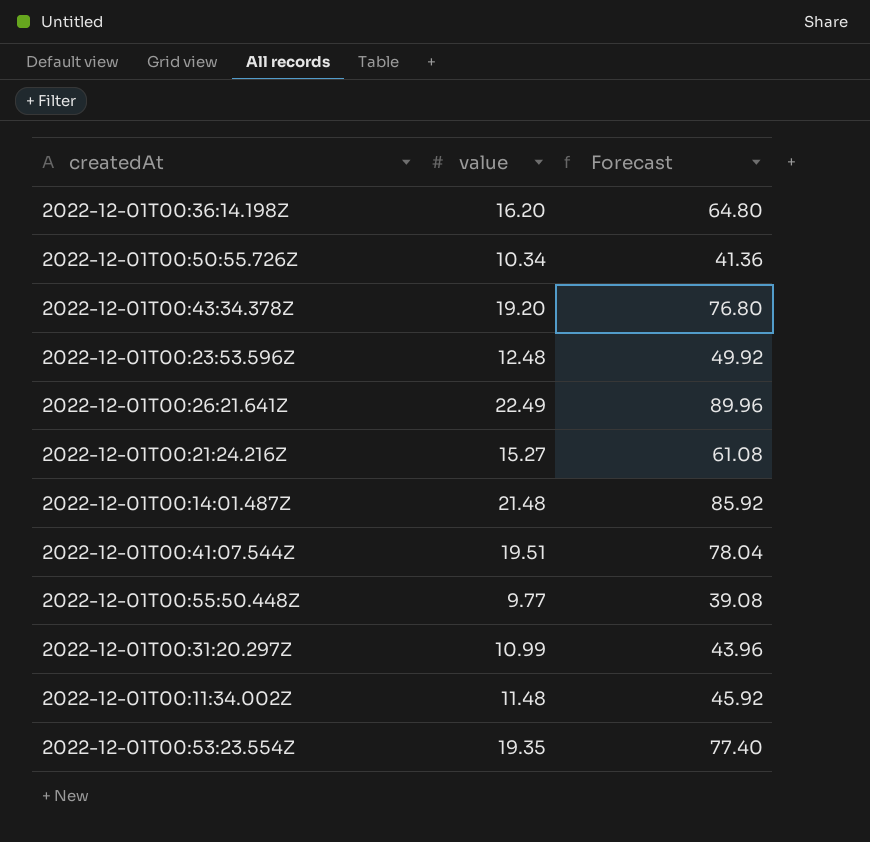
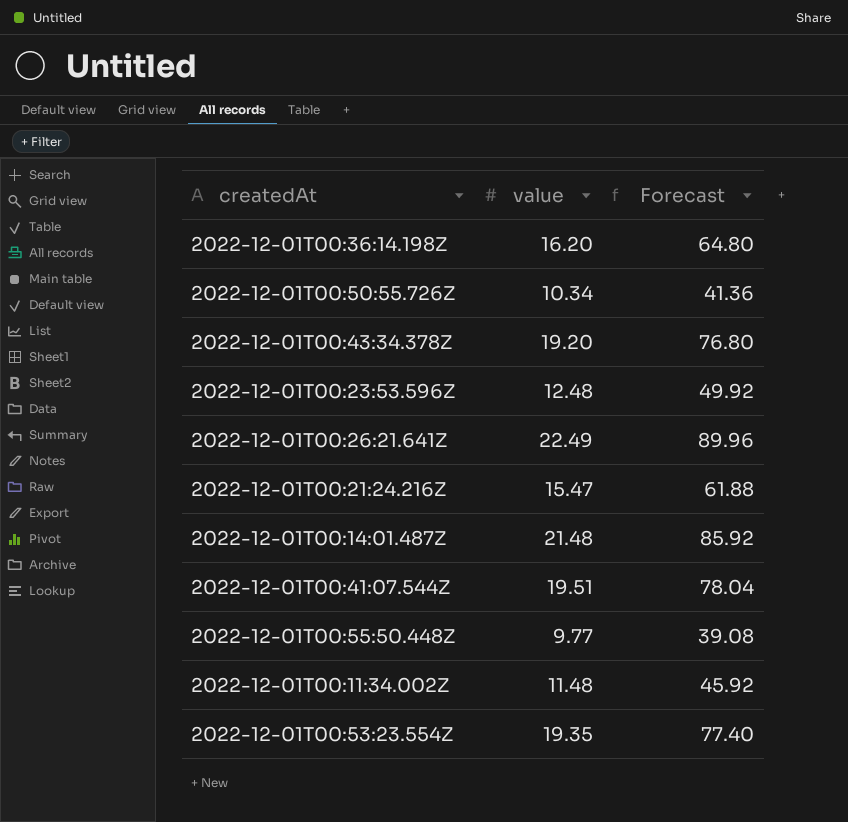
row 2022-12-01T00:31:20.297Z: 10.99 | 43.96 -> none
2022-12-01T00:21:24.216Z | value: 15.27 -> 15.47
2022-12-01T00:21:24.216Z | Forecast: 61.08 -> 61.88

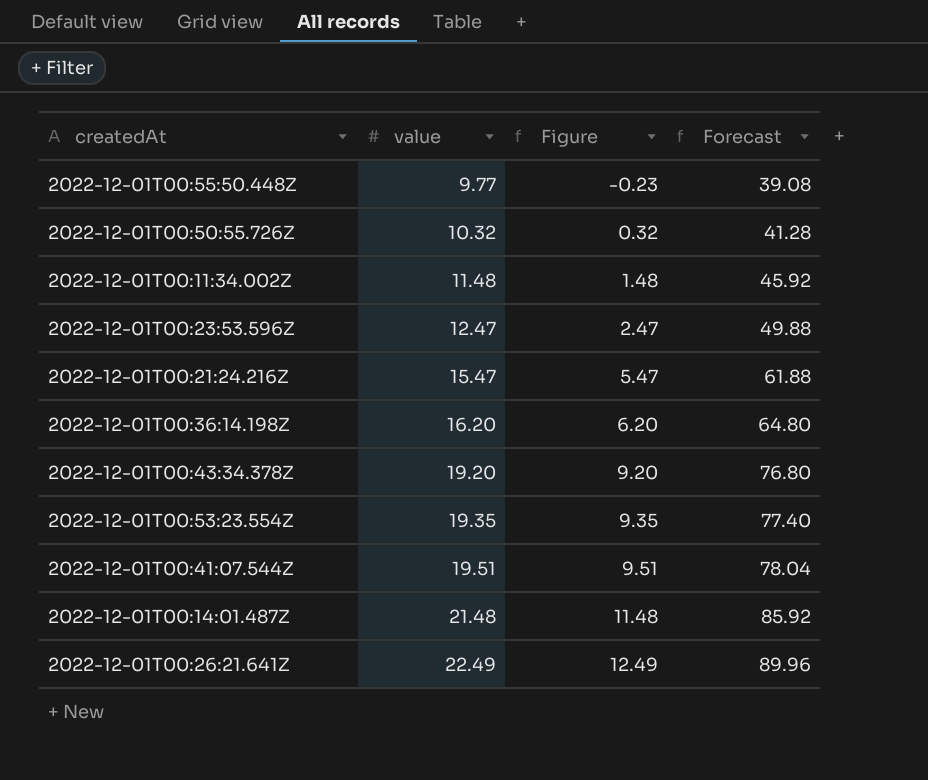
row order: none -> value ascending
column Figure | formula: none -> [value] - 10
2022-12-01T00:50:55.726Z | value: 10.34 -> 10.32
2022-12-01T00:50:55.726Z | Forecast: 41.36 -> 41.28
2022-12-01T00:23:53.596Z | value: 12.48 -> 12.47
2022-12-01T00:23:53.596Z | Forecast: 49.92 -> 49.88

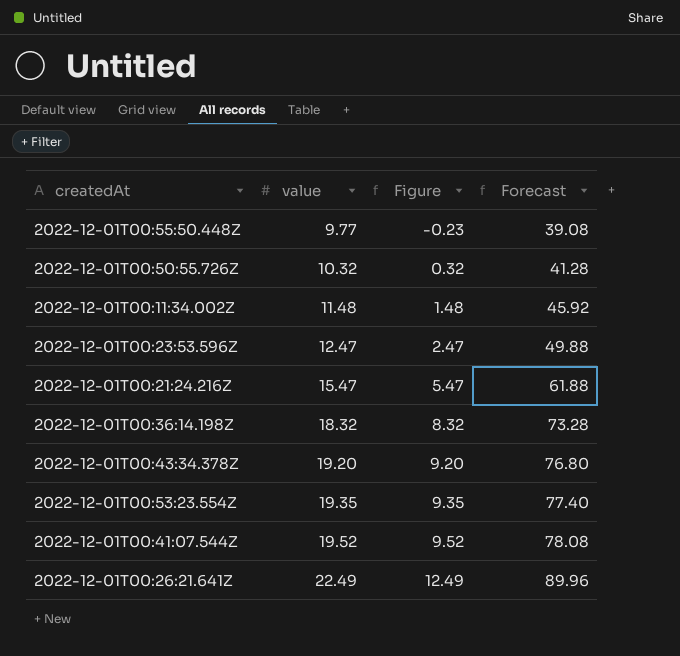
row 2022-12-01T00:14:01.487Z: 21.48 | 11.48 | 85.92 -> none
2022-12-01T00:36:14.198Z | value: 16.20 -> 18.32
2022-12-01T00:36:14.198Z | Figure: 6.20 -> 8.32
2022-12-01T00:36:14.198Z | Forecast: 64.80 -> 73.28
2022-12-01T00:41:07.544Z | value: 19.51 -> 19.52
2022-12-01T00:41:07.544Z | Figure: 9.51 -> 9.52
2022-12-01T00:41:07.544Z | Forecast: 78.04 -> 78.08

